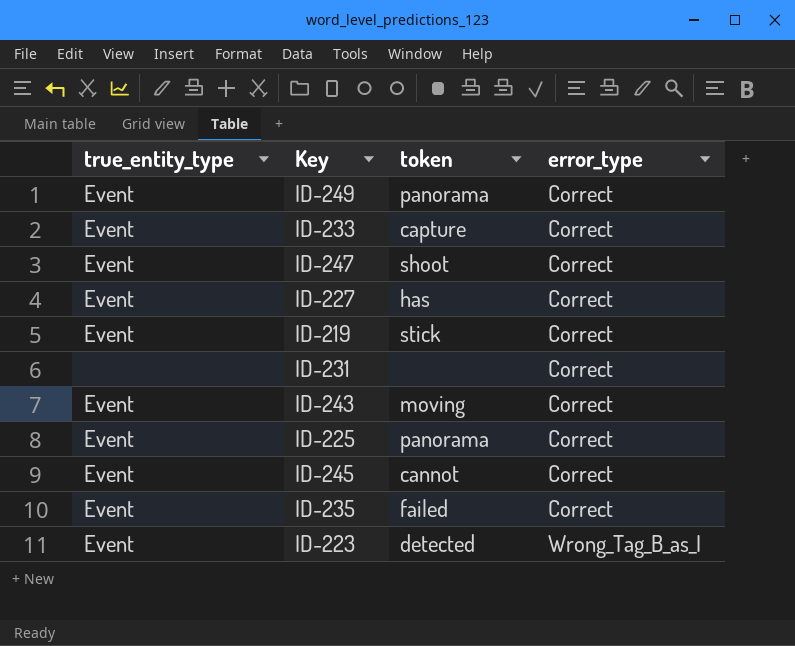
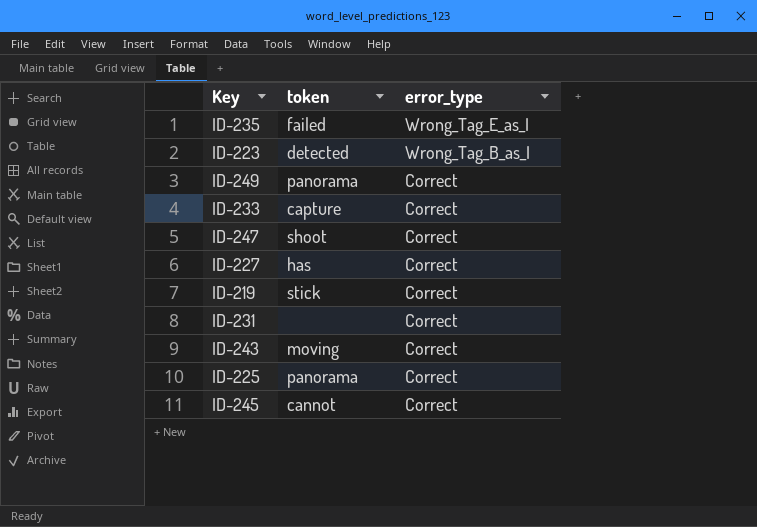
row order: error_type ascending -> error_type descending
column true_entity_type | position: 1 -> none
ID-235 | error_type: Correct -> Wrong_Tag_E_as_I

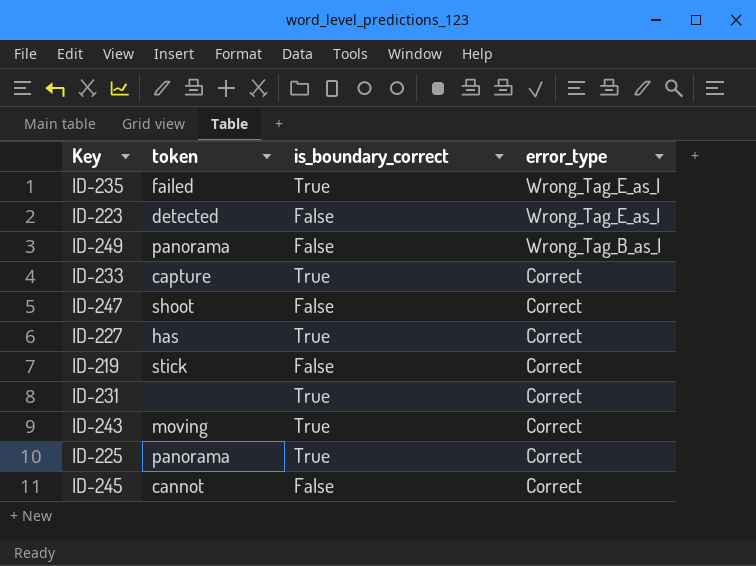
column is_boundary_correct | position: none -> 3
ID-223 | error_type: Wrong_Tag_B_as_I -> Wrong_Tag_E_as_I
ID-249 | error_type: Correct -> Wrong_Tag_B_as_I

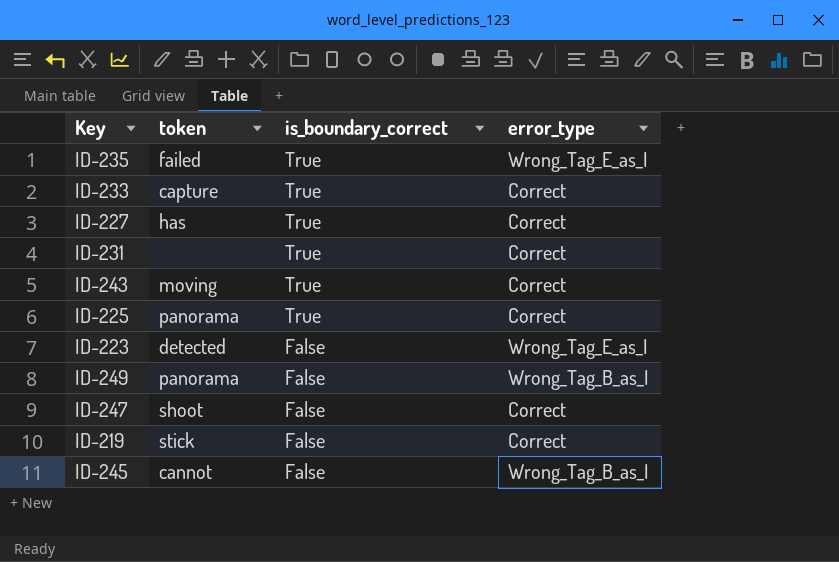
row order: error_type descending -> is_boundary_correct descending
ID-245 | error_type: Correct -> Wrong_Tag_B_as_I

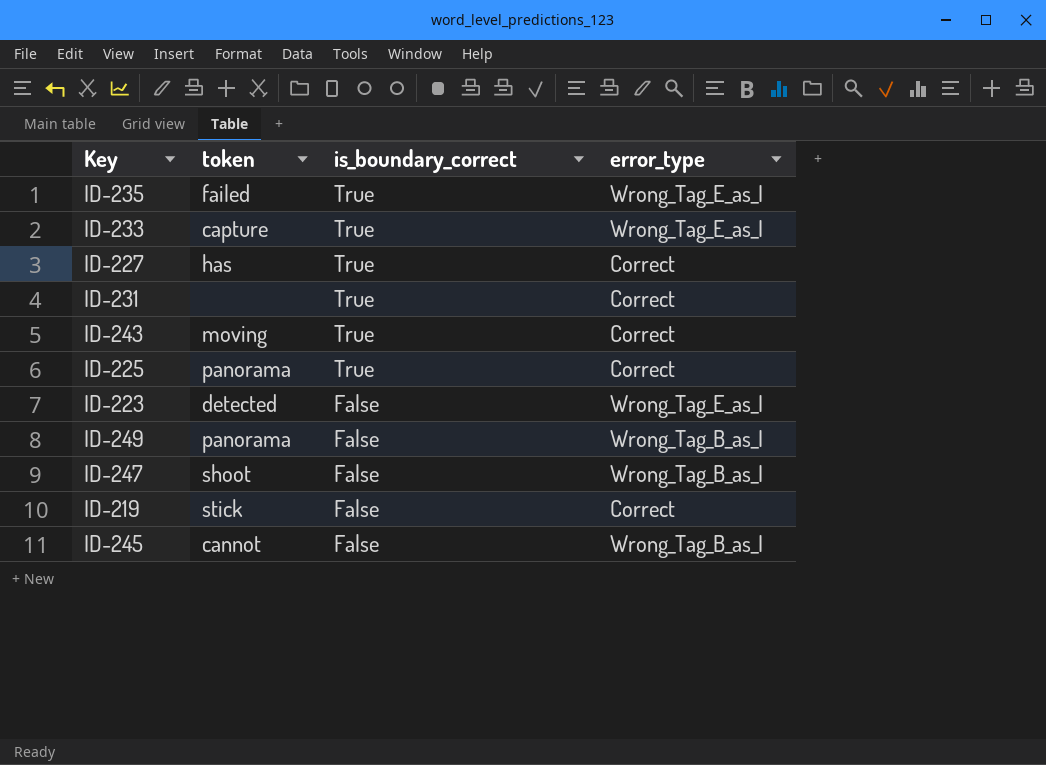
ID-233 | error_type: Correct -> Wrong_Tag_E_as_I
ID-247 | error_type: Correct -> Wrong_Tag_B_as_I

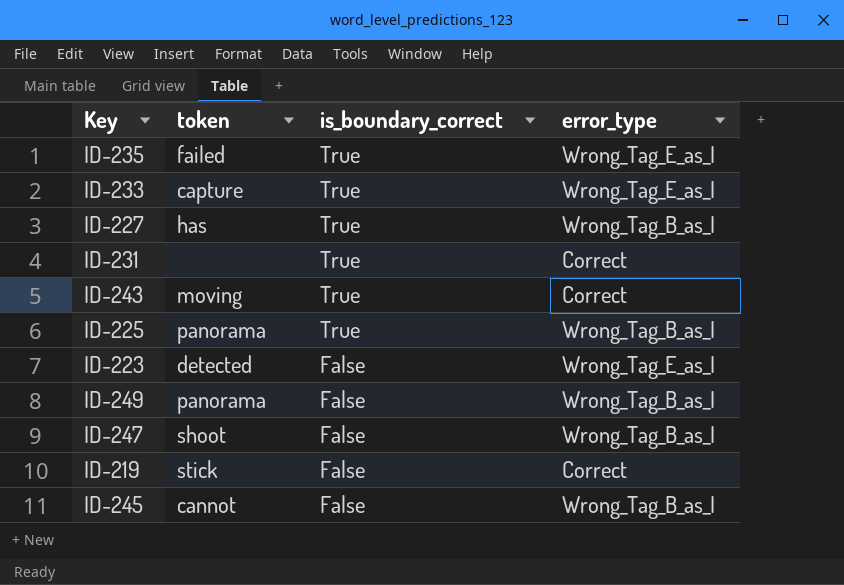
ID-227 | error_type: Correct -> Wrong_Tag_B_as_I
ID-225 | error_type: Correct -> Wrong_Tag_B_as_I

